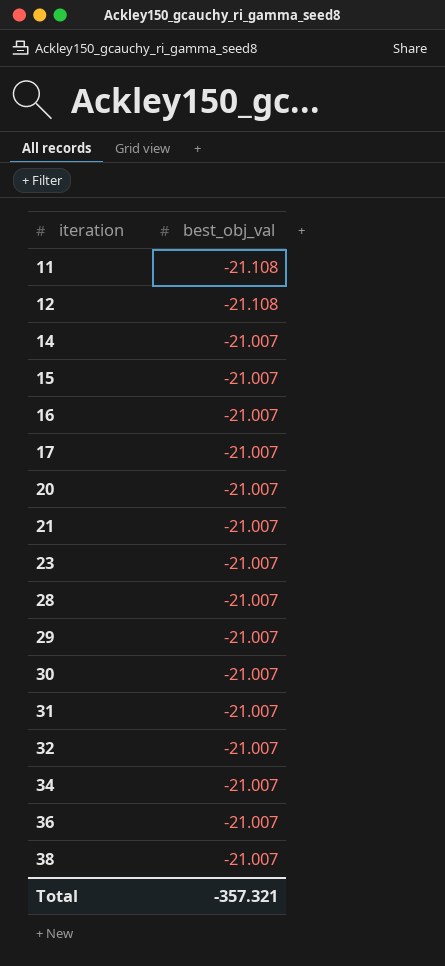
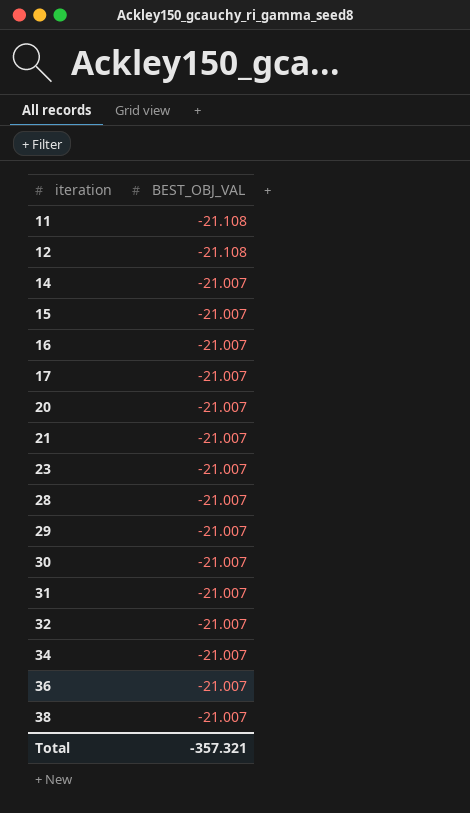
column name: best_obj_val -> BEST_OBJ_VAL

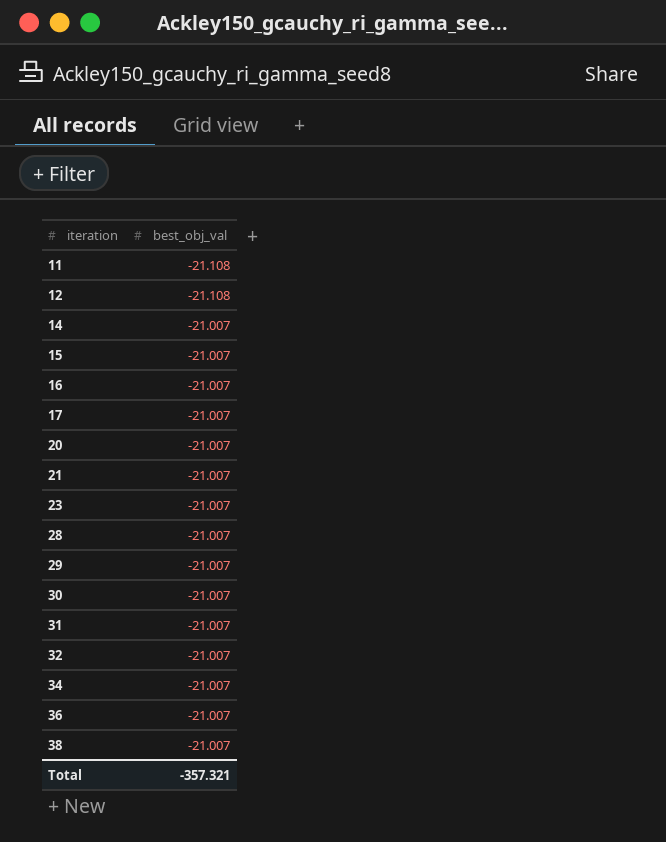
column name: BEST_OBJ_VAL -> best_obj_val

